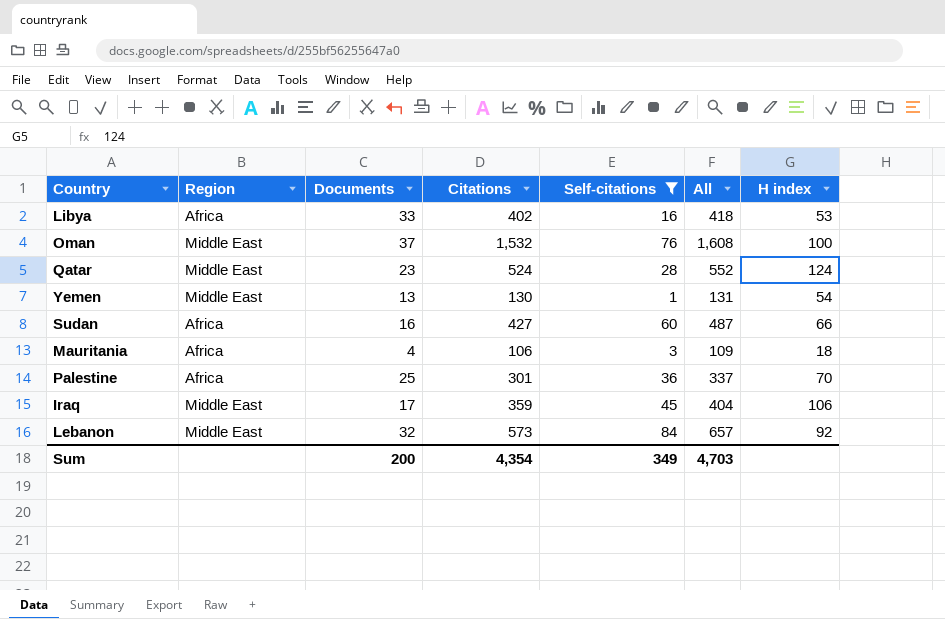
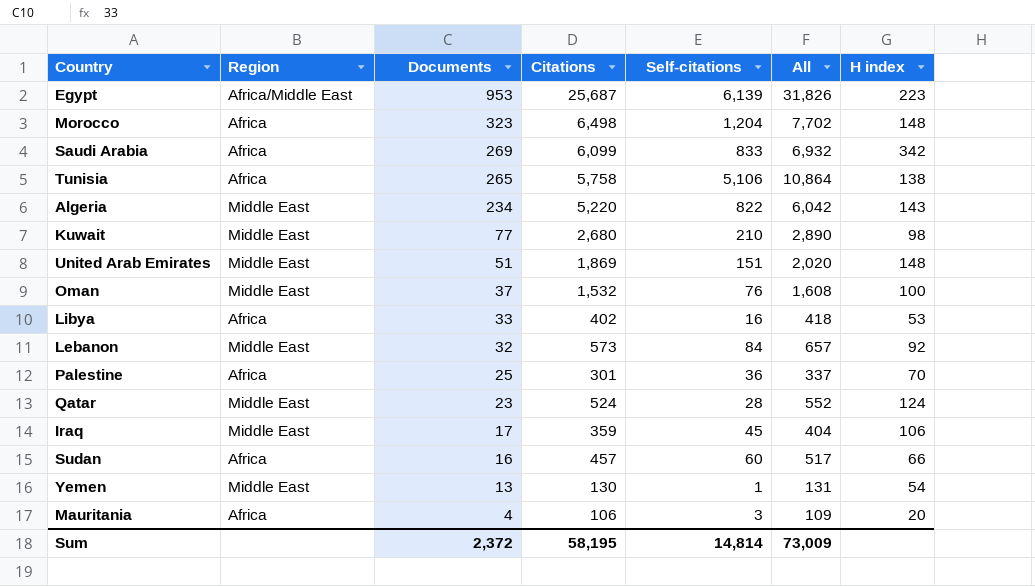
filter: Self-citations <= 84 -> none
row order: none -> Documents descending
Sudan | Citations: 427 -> 457
Sudan | All: 487 -> 517
Mauritania | H index: 18 -> 20
Sum | Documents: 200 -> 2,372
Sum | Citations: 4,354 -> 58,195
Sum | Self-citations: 349 -> 14,814
Sum | All: 4,703 -> 73,009

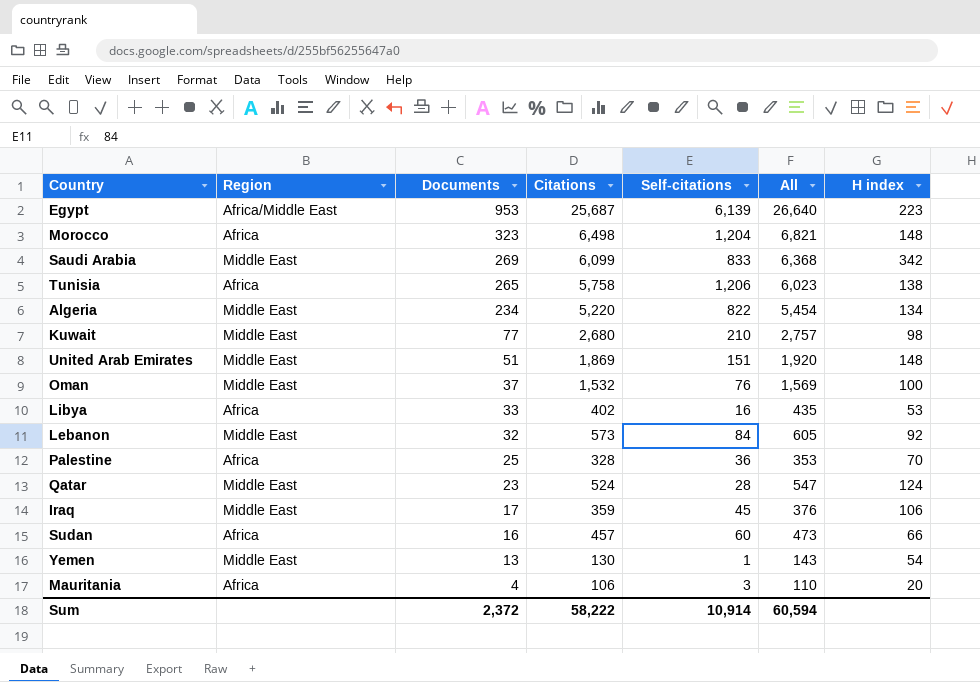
column All | formula: [Citations] + [Self-citations] -> [Documents] + [Citations]
Saudi Arabia | Region: Africa -> Middle East
Tunisia | Self-citations: 5,106 -> 1,206
Algeria | H index: 143 -> 134
Palestine | Citations: 301 -> 328
Sum | Citations: 58,195 -> 58,222
Sum | Self-citations: 14,814 -> 10,914
Sum | All: 73,009 -> 60,594

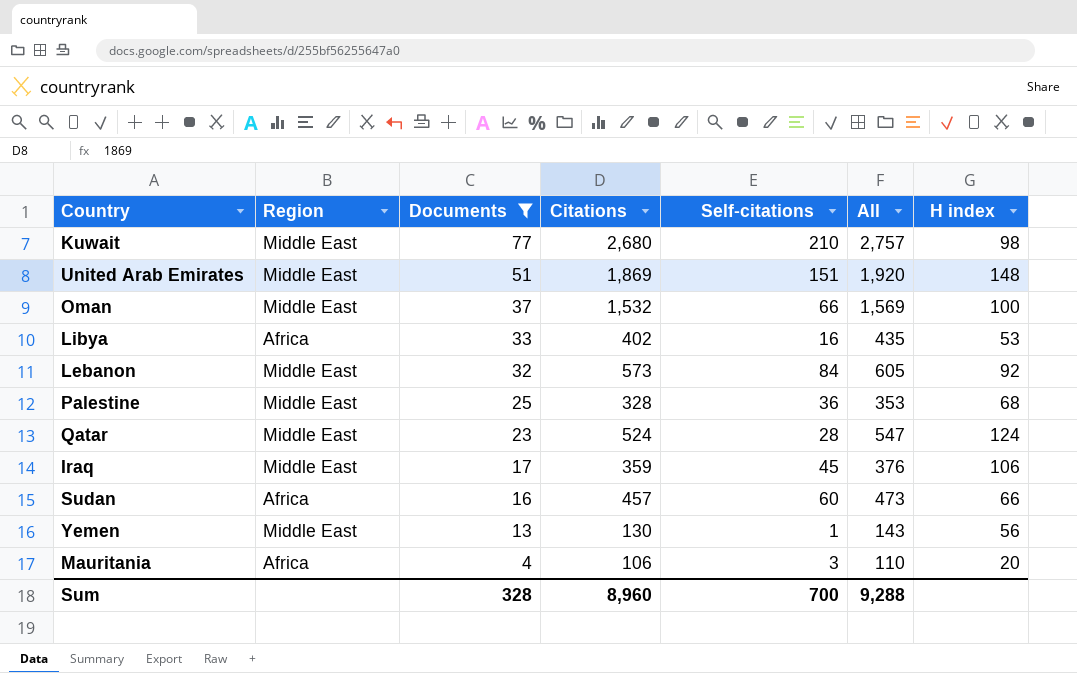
filter: none -> Documents <= 77
Oman | Self-citations: 76 -> 66
Palestine | Region: Africa -> Middle East
Palestine | H index: 70 -> 68
Yemen | H index: 54 -> 56
Sum | Documents: 2,372 -> 328
Sum | Citations: 58,222 -> 8,960
Sum | Self-citations: 10,914 -> 700
Sum | All: 60,594 -> 9,288

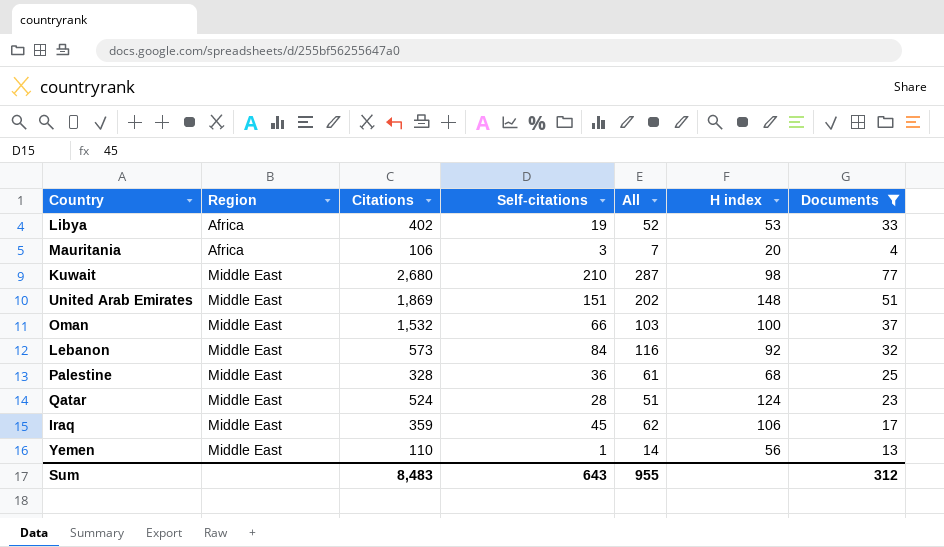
row order: Documents descending -> Region ascending
column All | formula: [Documents] + [Citations] -> [Self-citations] + [Documents]
column Documents | position: 3 -> 7
row Sudan: Africa | 16 | 457 | 60 | 473 | 66 -> none
Libya | Self-citations: 16 -> 19
Yemen | Citations: 130 -> 110
Sum | Citations: 8,960 -> 8,483
Sum | Self-citations: 700 -> 643
Sum | All: 9,288 -> 955
Sum | Documents: 328 -> 312

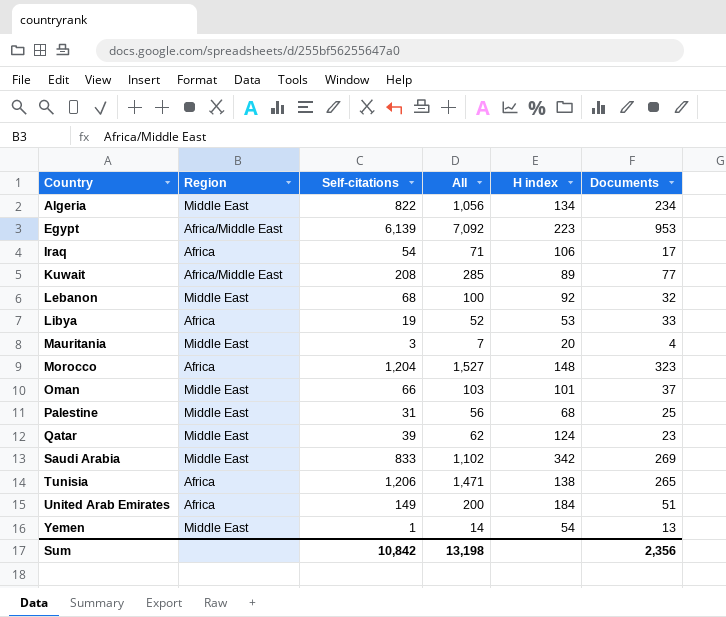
filter: Documents <= 77 -> none
row order: Region ascending -> Country ascending
column Citations | position: 3 -> none
Iraq | Region: Middle East -> Africa
Iraq | Self-citations: 45 -> 54
Iraq | All: 62 -> 71
Kuwait | Region: Middle East -> Africa/Middle East
Kuwait | Self-citations: 210 -> 208
Kuwait | All: 287 -> 285
Kuwait | H index: 98 -> 89
Lebanon | Self-citations: 84 -> 68
Lebanon | All: 116 -> 100
Mauritania | Region: Africa -> Middle East
Oman | H index: 100 -> 101
Palestine | Self-citations: 36 -> 31
Palestine | All: 61 -> 56
Qatar | Self-citations: 28 -> 39
Qatar | All: 51 -> 62
United Arab Emirates | Region: Middle East -> Africa
United Arab Emirates | Self-citations: 151 -> 149
United Arab Emirates | All: 202 -> 200
United Arab Emirates | H index: 148 -> 184
Yemen | H index: 56 -> 54
Sum | Self-citations: 643 -> 10,842
Sum | All: 955 -> 13,198
Sum | Documents: 312 -> 2,356

